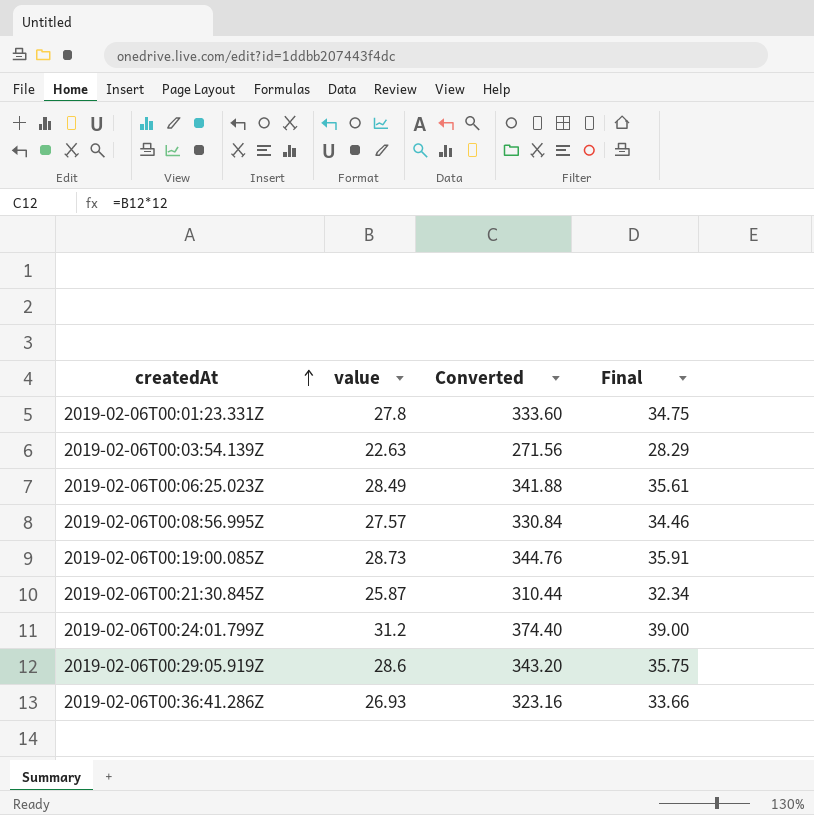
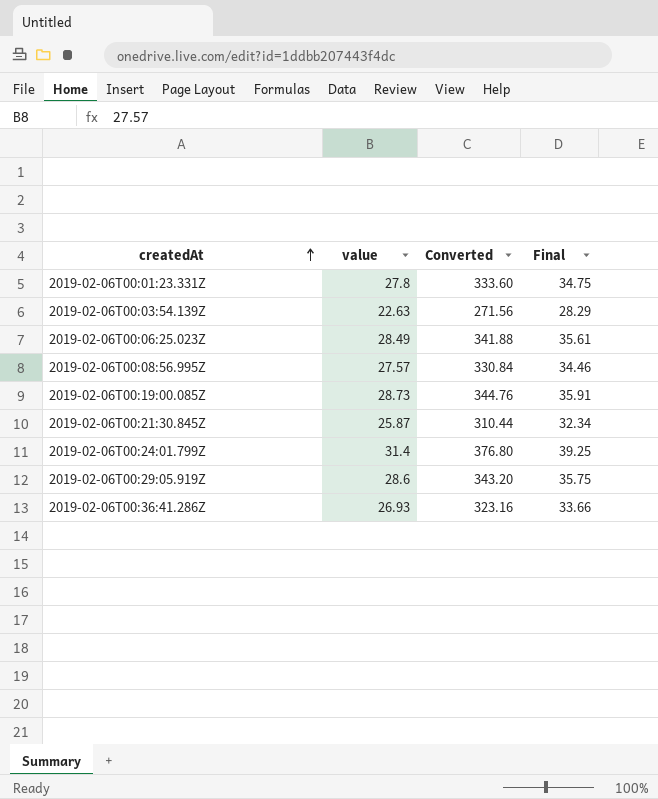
2019-02-06T00:24:01.799Z | value: 31.2 -> 31.4
2019-02-06T00:24:01.799Z | Converted: 374.40 -> 376.80
2019-02-06T00:24:01.799Z | Final: 39.00 -> 39.25

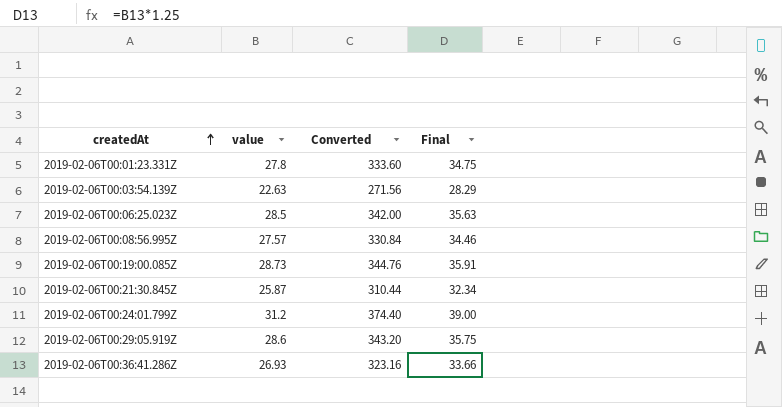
2019-02-06T00:06:25.023Z | value: 28.49 -> 28.5
2019-02-06T00:06:25.023Z | Converted: 341.88 -> 342.00
2019-02-06T00:06:25.023Z | Final: 35.61 -> 35.63
2019-02-06T00:24:01.799Z | value: 31.4 -> 31.2
2019-02-06T00:24:01.799Z | Converted: 376.80 -> 374.40
2019-02-06T00:24:01.799Z | Final: 39.25 -> 39.00

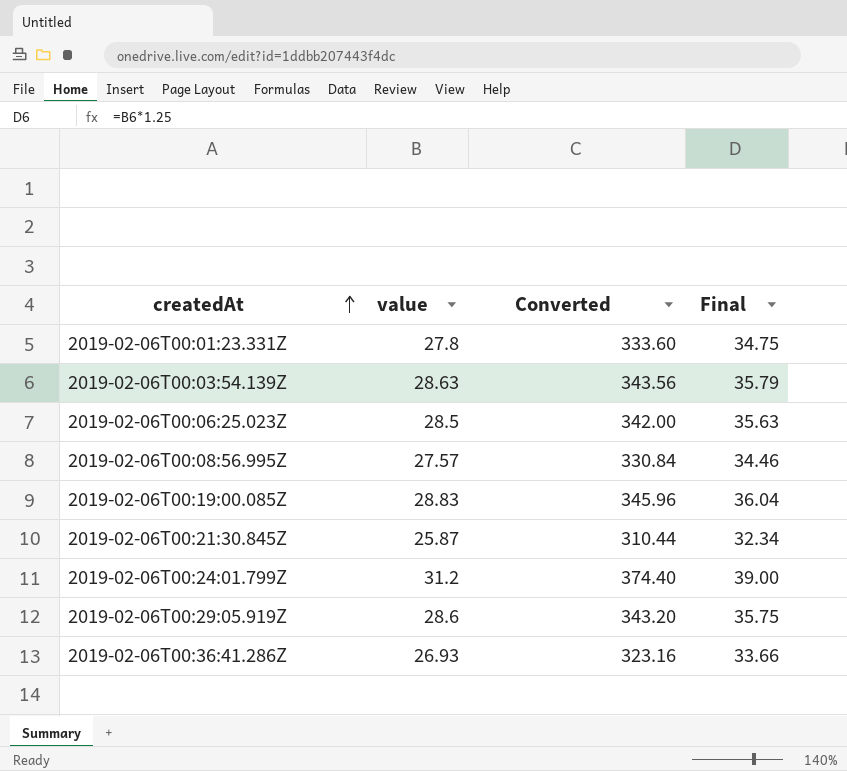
2019-02-06T00:03:54.139Z | value: 22.63 -> 28.63
2019-02-06T00:03:54.139Z | Converted: 271.56 -> 343.56
2019-02-06T00:03:54.139Z | Final: 28.29 -> 35.79
2019-02-06T00:19:00.085Z | value: 28.73 -> 28.83
2019-02-06T00:19:00.085Z | Converted: 344.76 -> 345.96
2019-02-06T00:19:00.085Z | Final: 35.91 -> 36.04

